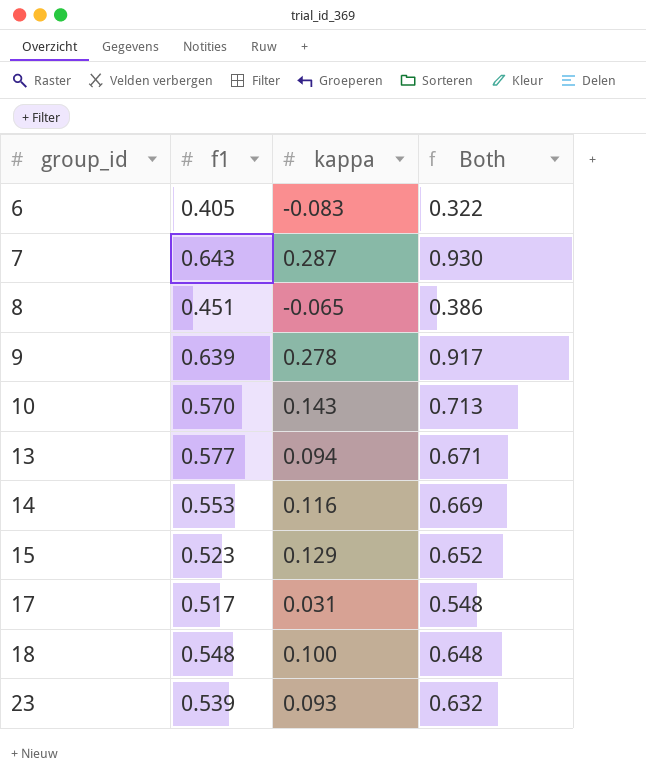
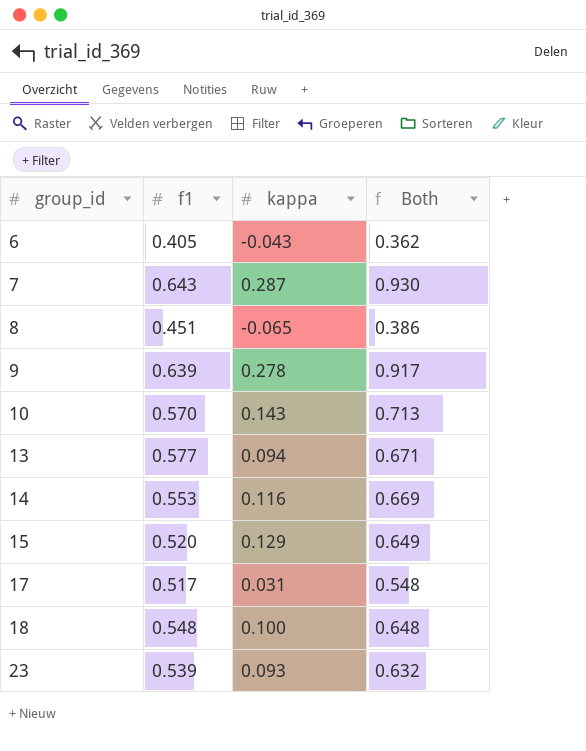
6 | kappa: -0.083 -> -0.043
6 | Both: 0.322 -> 0.362
15 | f1: 0.523 -> 0.520
15 | Both: 0.652 -> 0.649

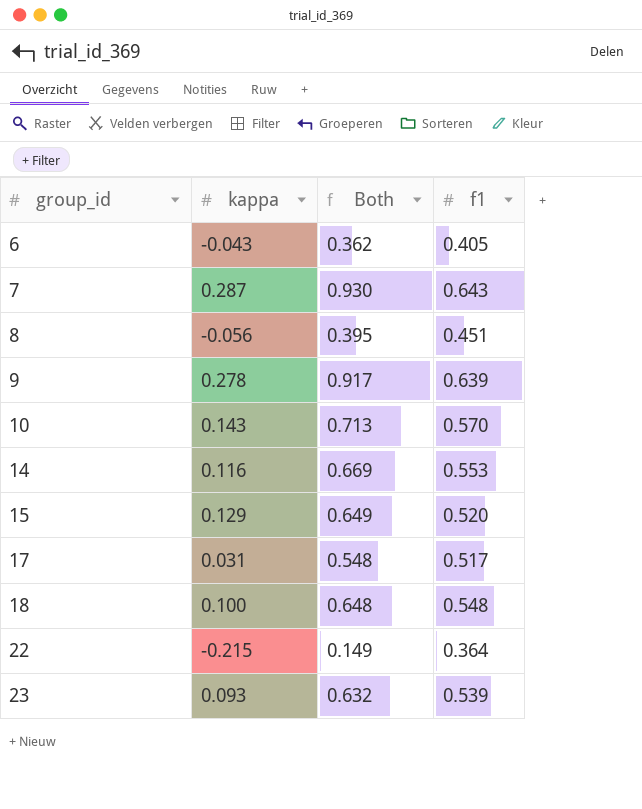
column f1 | position: 2 -> 4
row 13: 0.577 | 0.094 | 0.671 -> none
8 | kappa: -0.065 -> -0.056
8 | Both: 0.386 -> 0.395
row 22: none -> -0.215 | 0.149 | 0.364

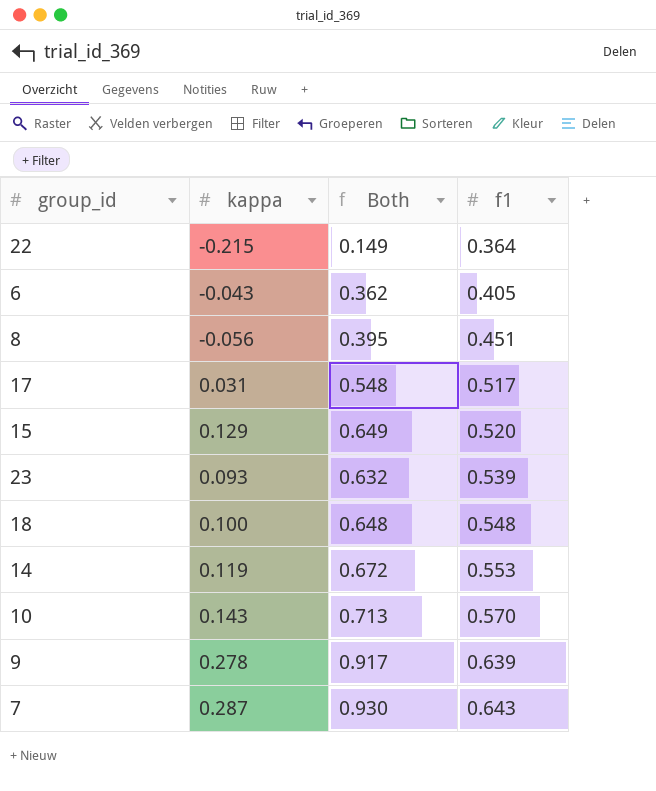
row order: group_id ascending -> f1 ascending
14 | kappa: 0.116 -> 0.119
14 | Both: 0.669 -> 0.672

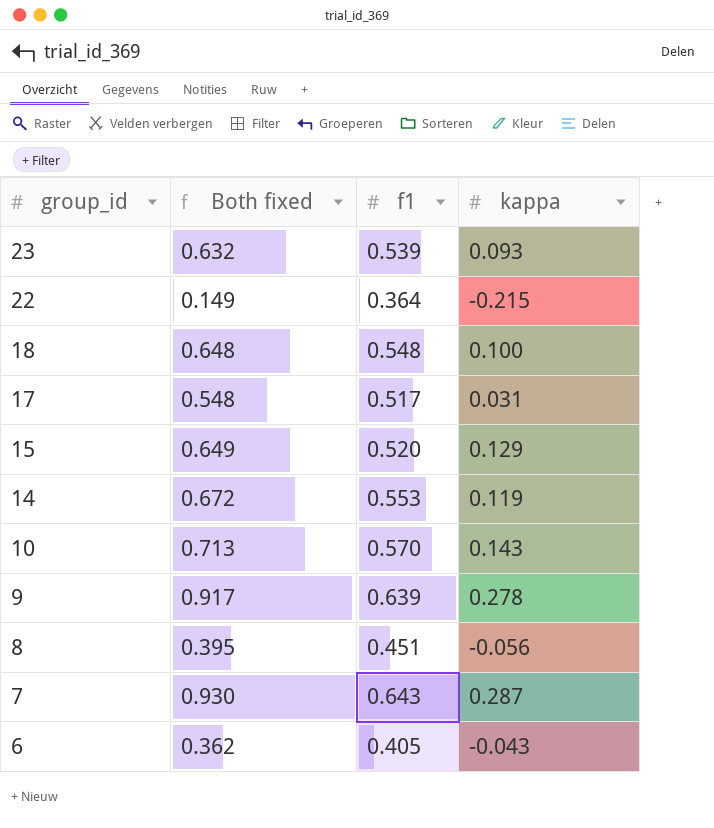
row order: f1 ascending -> group_id descending
column name: Both -> Both fixed
column kappa | position: 2 -> 4

